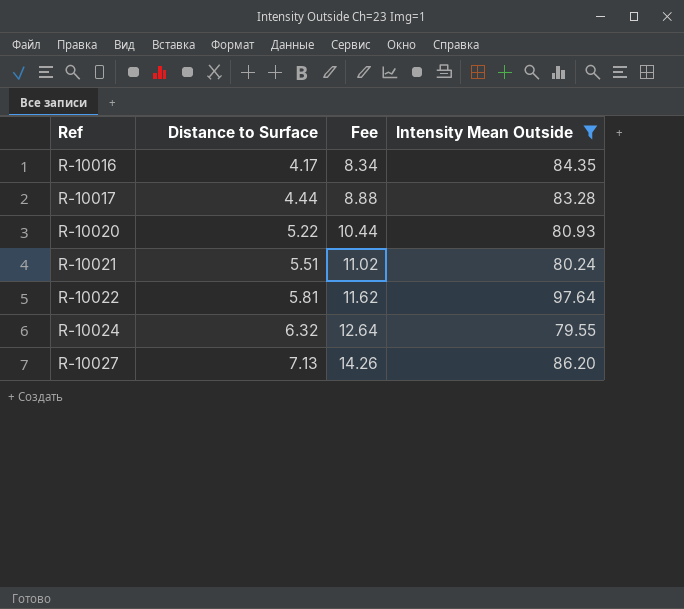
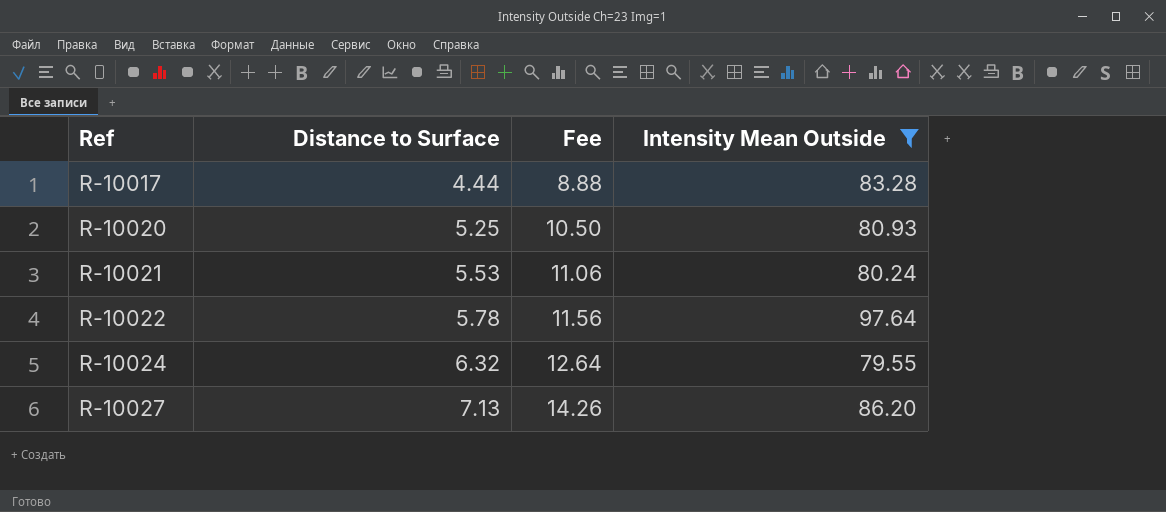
row R-10016: 4.17 | 8.34 | 84.35 -> none
R-10020 | Distance to Surface: 5.22 -> 5.25
R-10020 | Fee: 10.44 -> 10.50
R-10021 | Distance to Surface: 5.51 -> 5.53
R-10021 | Fee: 11.02 -> 11.06
R-10022 | Distance to Surface: 5.81 -> 5.78
R-10022 | Fee: 11.62 -> 11.56

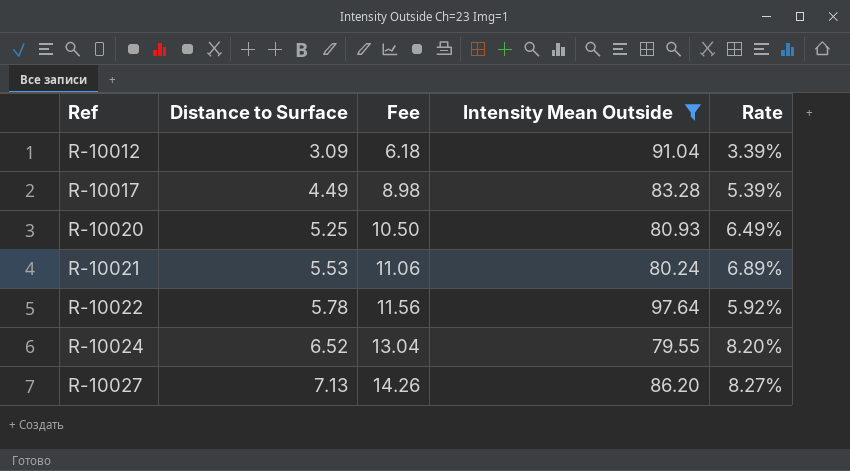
column Rate | formula: none -> [Distance to Surface] / [Intensity Mean Outside]
row R-10012: none -> 3.09 | 6.18 | 91.04 | 3.39%
R-10017 | Distance to Surface: 4.44 -> 4.49
R-10017 | Fee: 8.88 -> 8.98
R-10024 | Distance to Surface: 6.32 -> 6.52
R-10024 | Fee: 12.64 -> 13.04

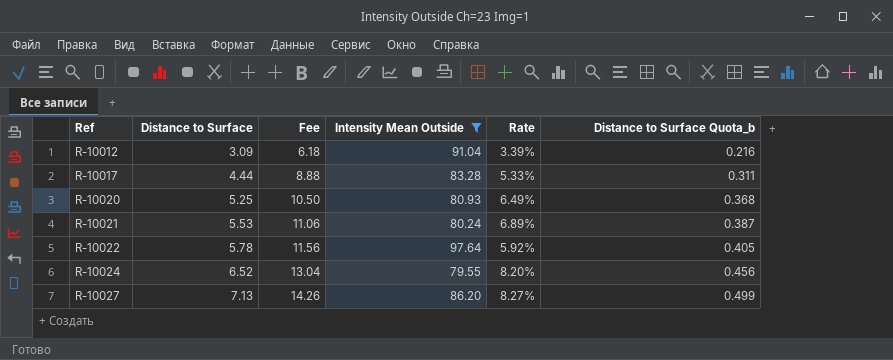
column Distance to Surface Quota_b | formula: none -> [Distance to Surface] * 0.07
R-10017 | Distance to Surface: 4.49 -> 4.44
R-10017 | Fee: 8.98 -> 8.88
R-10017 | Rate: 5.39% -> 5.33%

